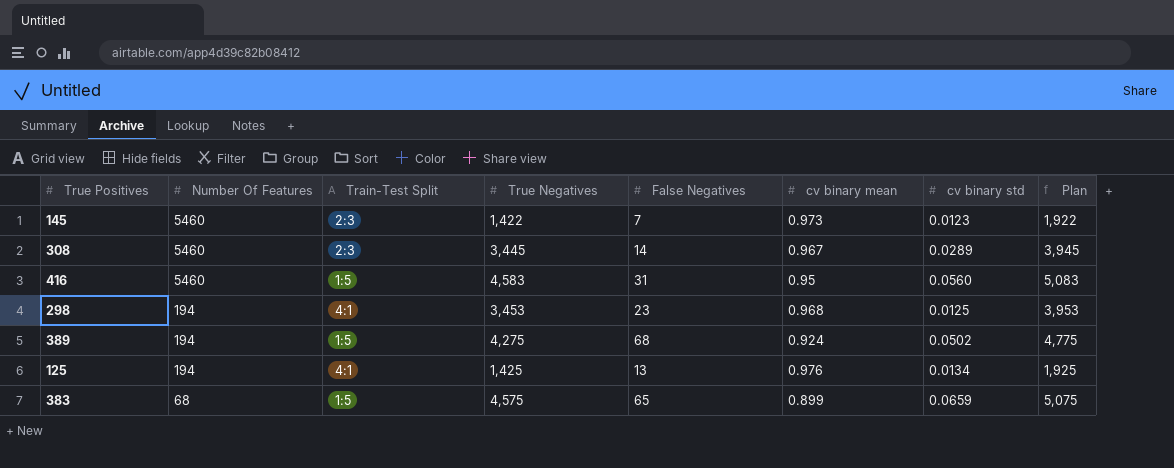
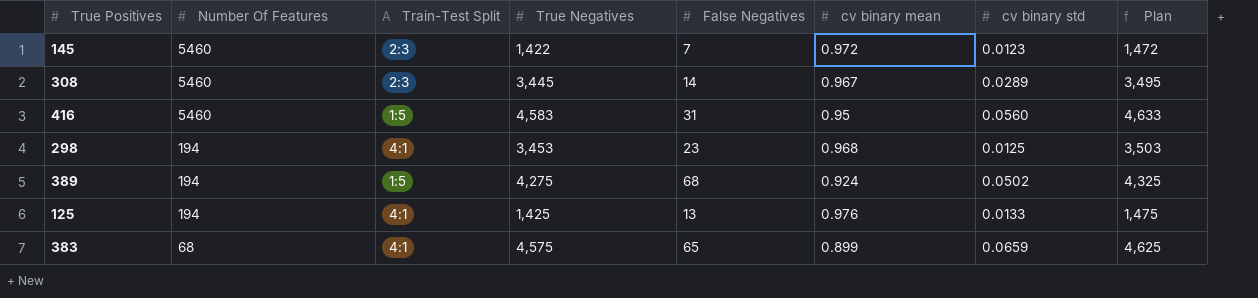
column Plan | formula: [True Negatives] + 500 -> [True Negatives] + 50
145 | cv binary mean: 0.973 -> 0.972
125 | cv binary std: 0.0134 -> 0.0133
383 | Train-Test Split: 1:5 -> 4:1

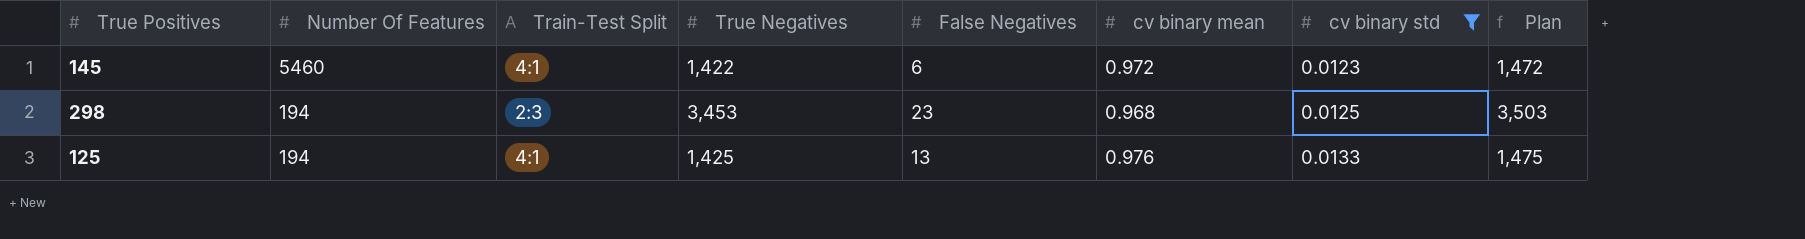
filter: none -> cv binary std <= 0.0133
145 | Train-Test Split: 2:3 -> 4:1
145 | False Negatives: 7 -> 6
298 | Train-Test Split: 4:1 -> 2:3

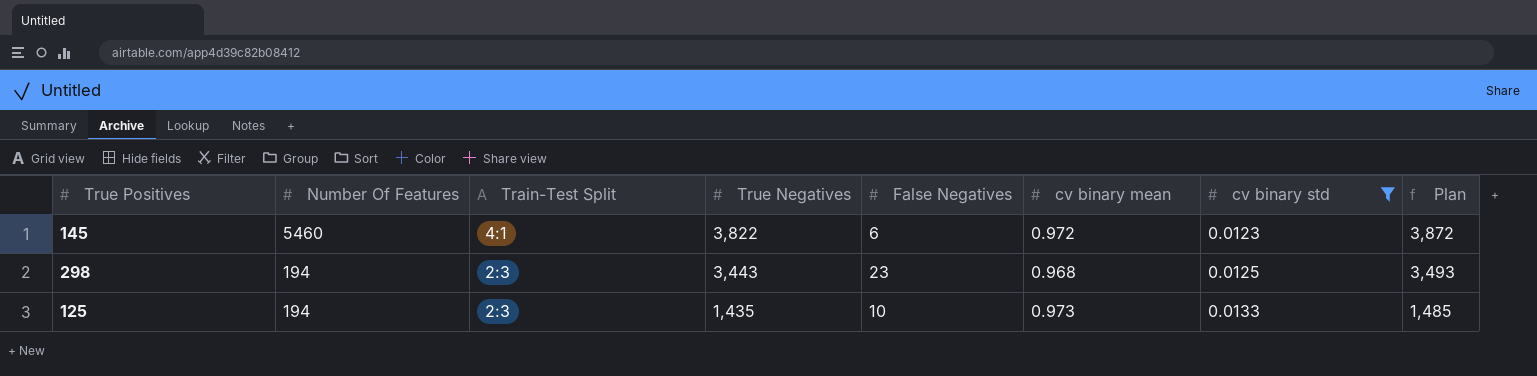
145 | True Negatives: 1,422 -> 3,822
145 | Plan: 1,472 -> 3,872
298 | True Negatives: 3,453 -> 3,443
298 | Plan: 3,503 -> 3,493
125 | Train-Test Split: 4:1 -> 2:3
125 | True Negatives: 1,425 -> 1,435
125 | False Negatives: 13 -> 10
125 | cv binary mean: 0.976 -> 0.973
125 | Plan: 1,475 -> 1,485

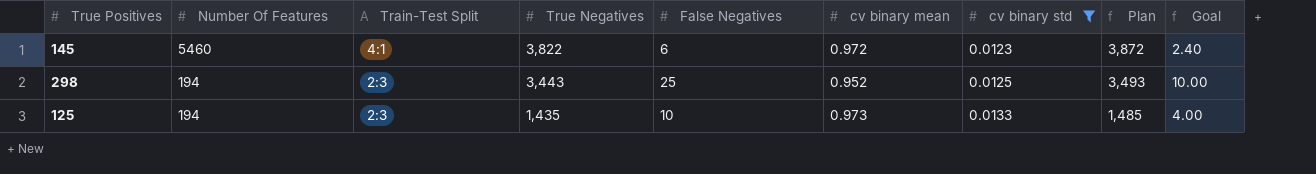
column Goal | formula: none -> [False Negatives] * 0.4
298 | False Negatives: 23 -> 25
298 | cv binary mean: 0.968 -> 0.952

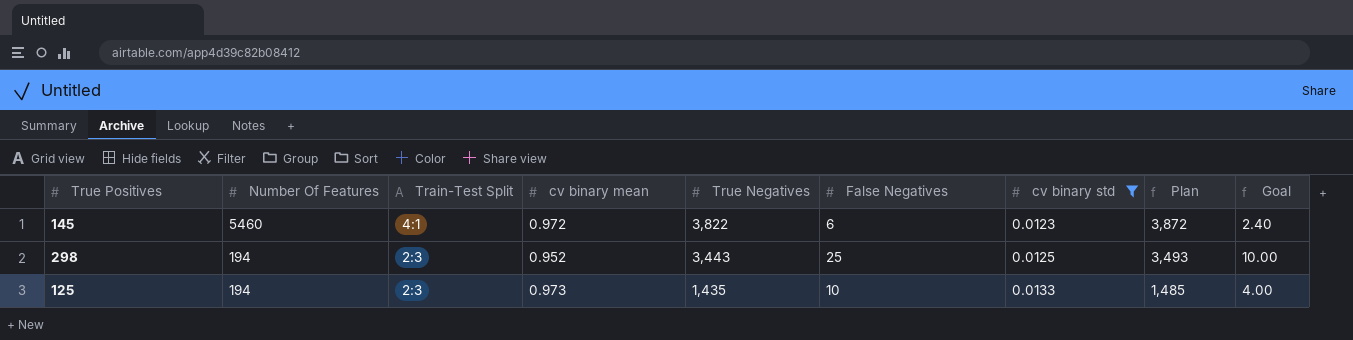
column cv binary mean | position: 6 -> 4

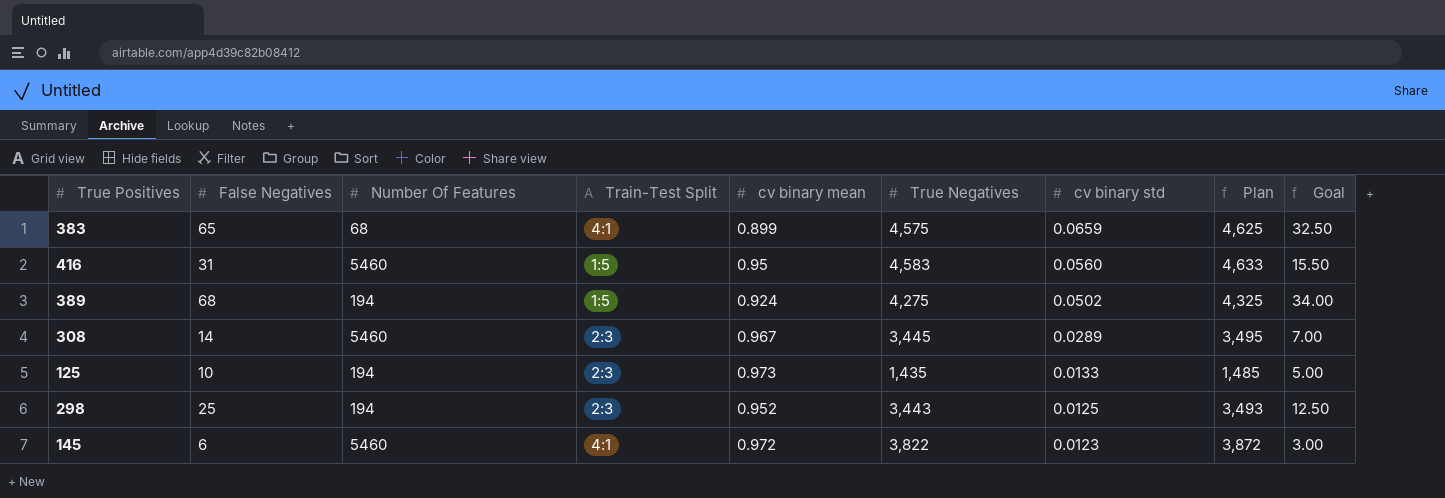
filter: cv binary std <= 0.0133 -> none
row order: Number Of Features descending -> cv binary std descending
column False Negatives | position: 6 -> 2
column Goal | formula: [False Negatives] * 0.4 -> [False Negatives] * 0.5

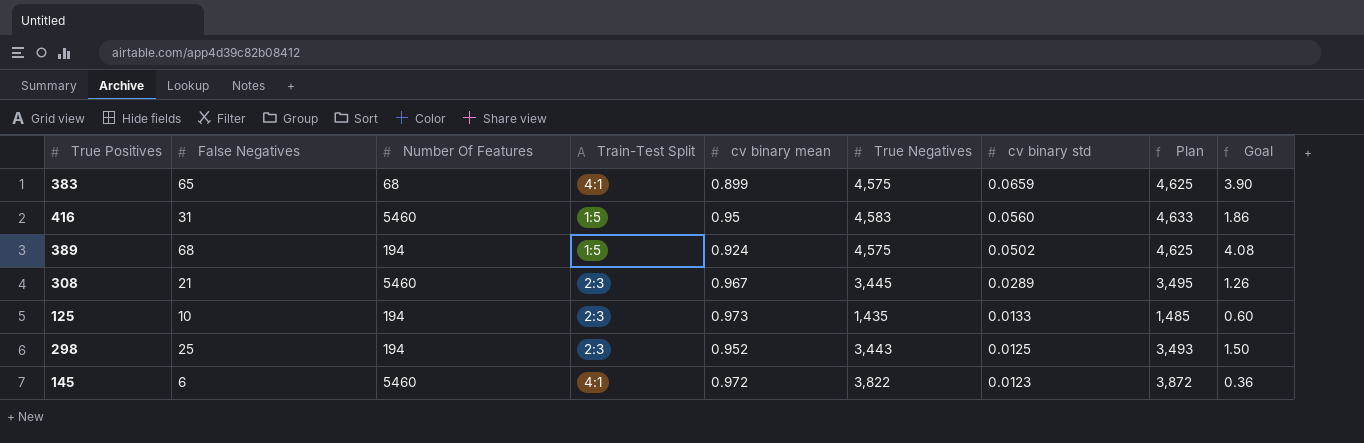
column Goal | formula: [False Negatives] * 0.5 -> [False Negatives] * 0.06
389 | True Negatives: 4,275 -> 4,575
389 | Plan: 4,325 -> 4,625
308 | False Negatives: 14 -> 21

